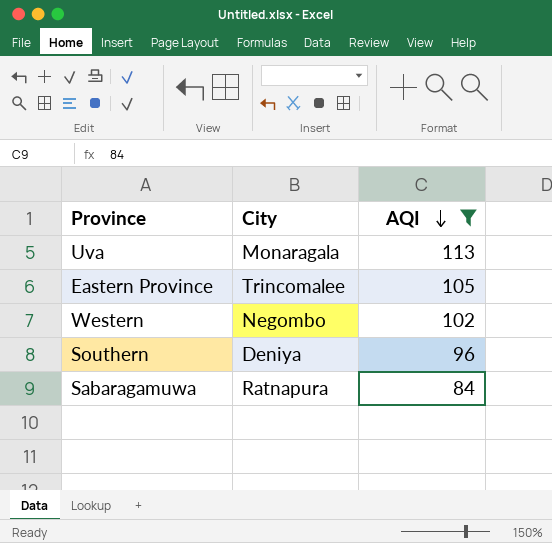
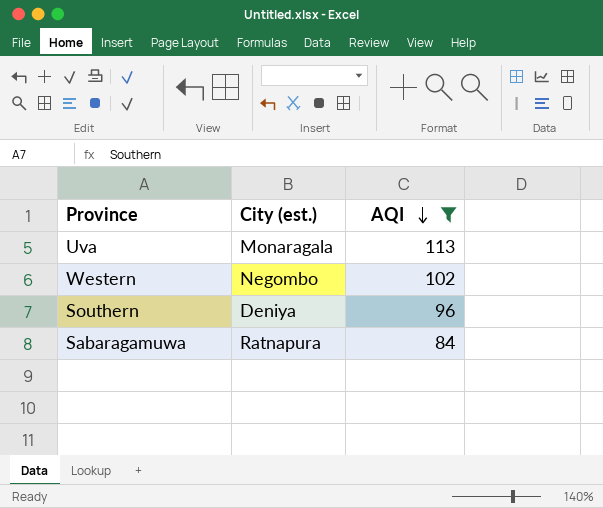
column name: City -> City (est.)
row Eastern Province: Trincomalee | 105 -> none

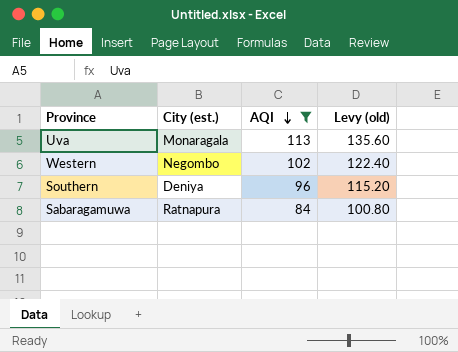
column Levy (old) | formula: none -> [AQI] * 1.2

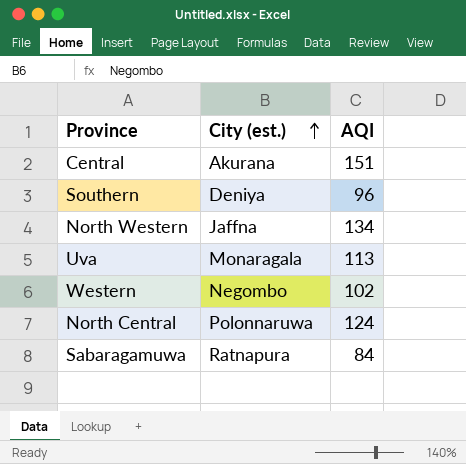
filter: AQI <= 113 -> none
row order: AQI descending -> City (est.) ascending
column Levy (old) | formula: [AQI] * 1.2 -> none

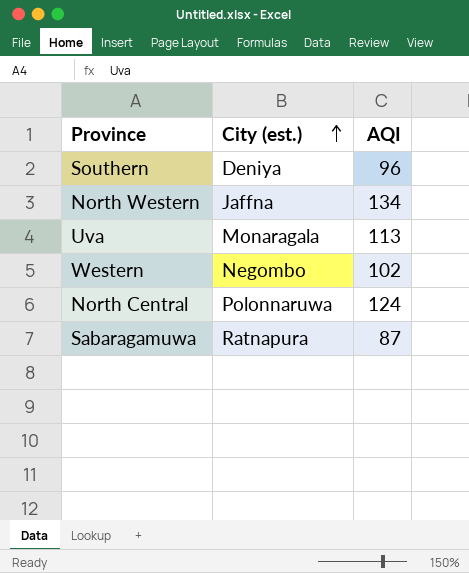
row Central: Akurana | 151 -> none
Sabaragamuwa | AQI: 84 -> 87

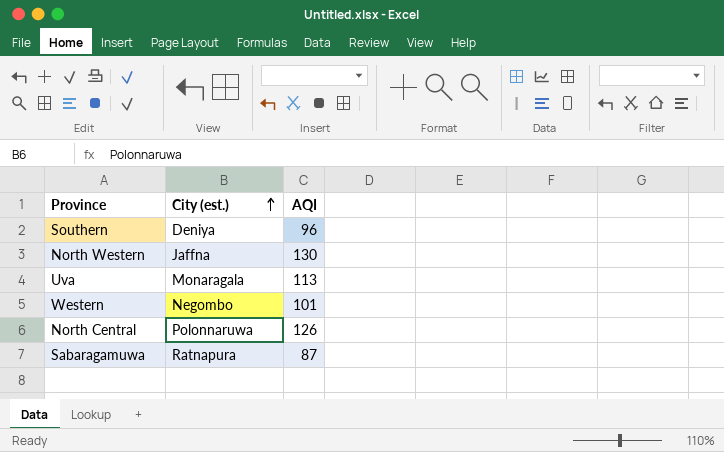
North Western | AQI: 134 -> 130
Western | AQI: 102 -> 101
North Central | AQI: 124 -> 126

